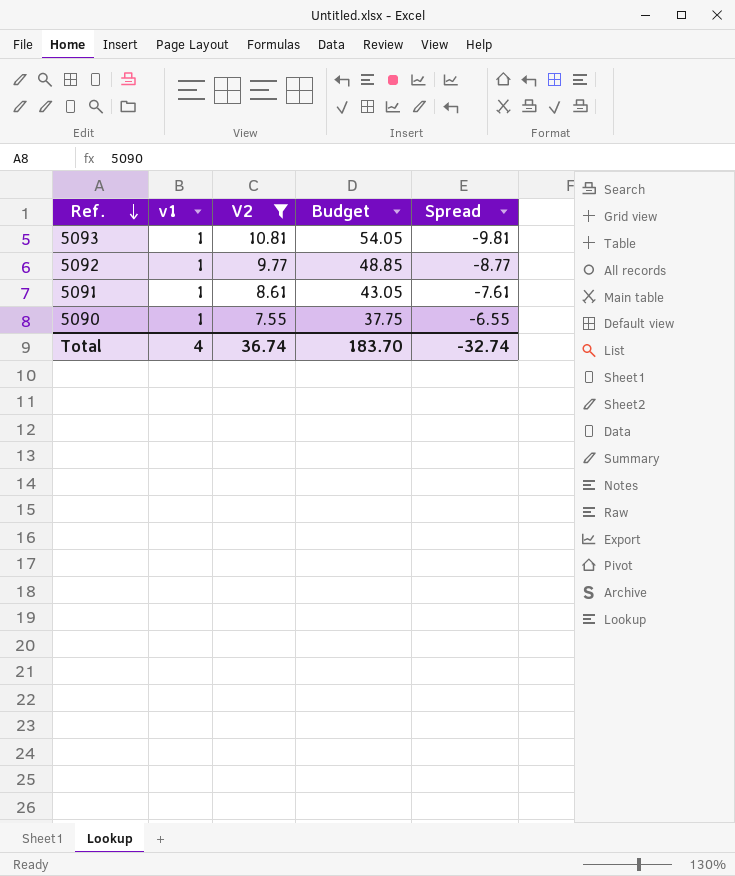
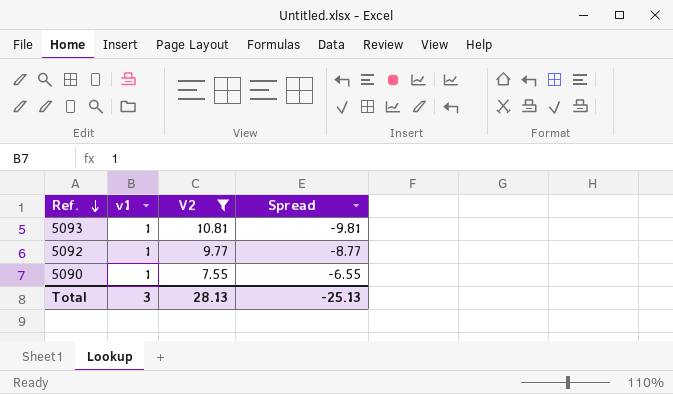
column Budget | formula: [V2] * 5 -> none
row 5091: 1 | 8.61 | 43.05 | -7.61 -> none
Total | v1: 4 -> 3
Total | V2: 36.74 -> 28.13
Total | Spread: -32.74 -> -25.13

